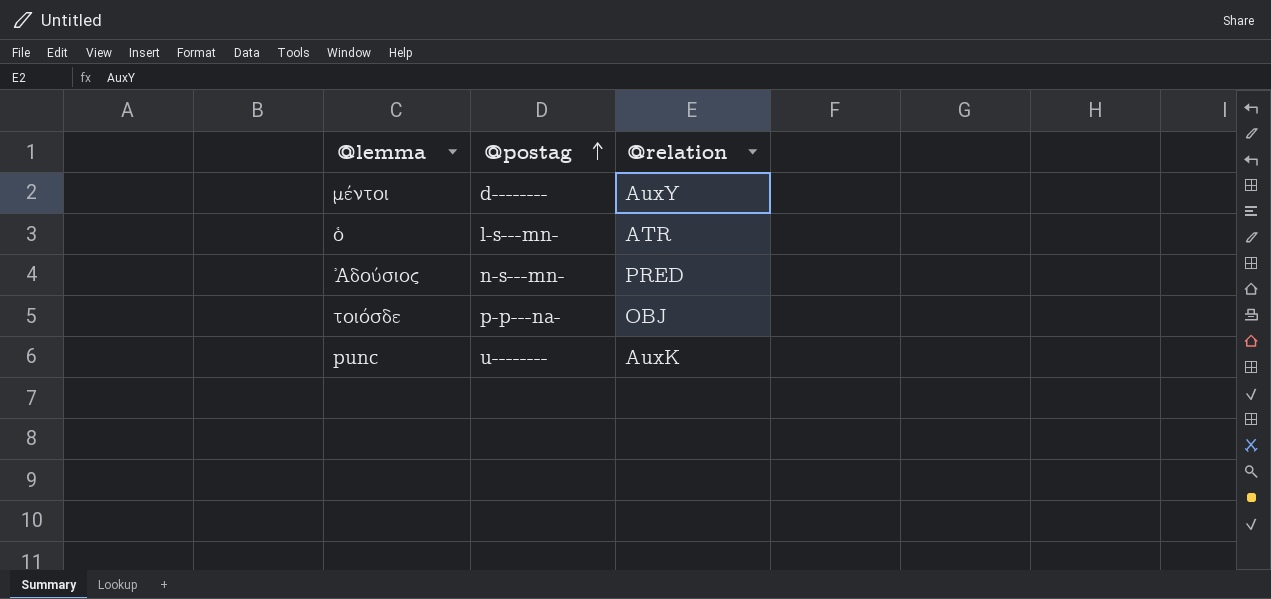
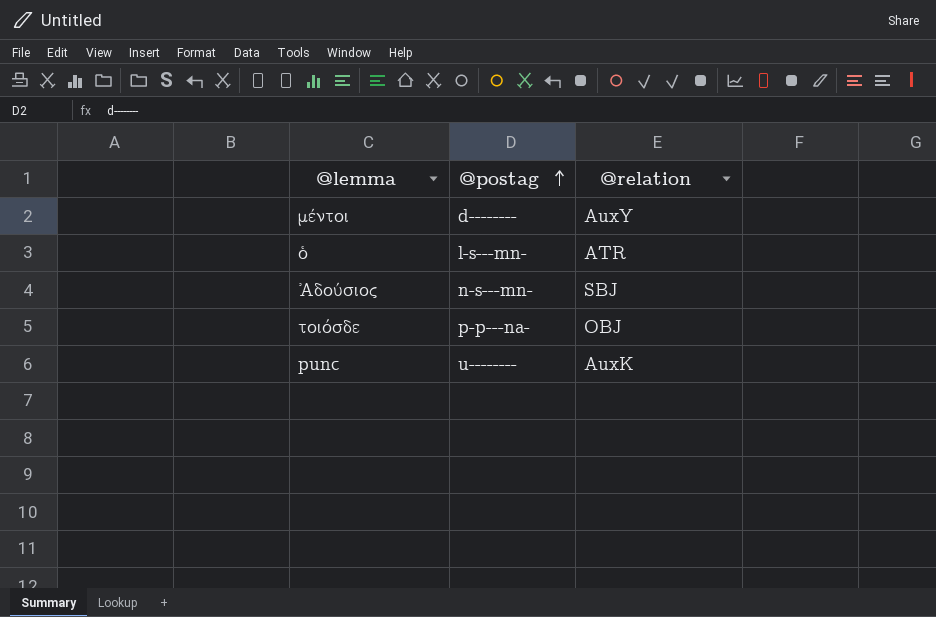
Ἀδούσιος | @relation: PRED -> SBJ

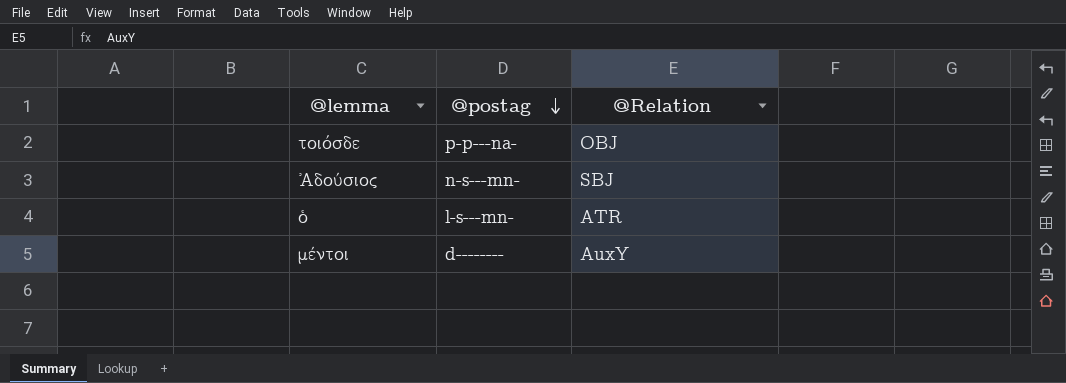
row order: @postag ascending -> @postag descending
column name: @relation -> @Relation
row punc: u-------- | AuxK -> none

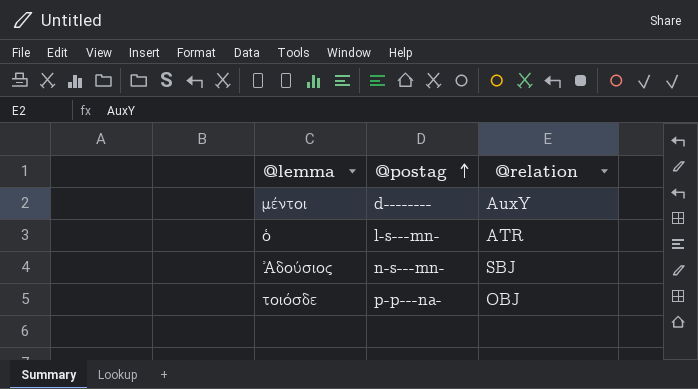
row order: @postag descending -> @postag ascending
column name: @Relation -> @relation

